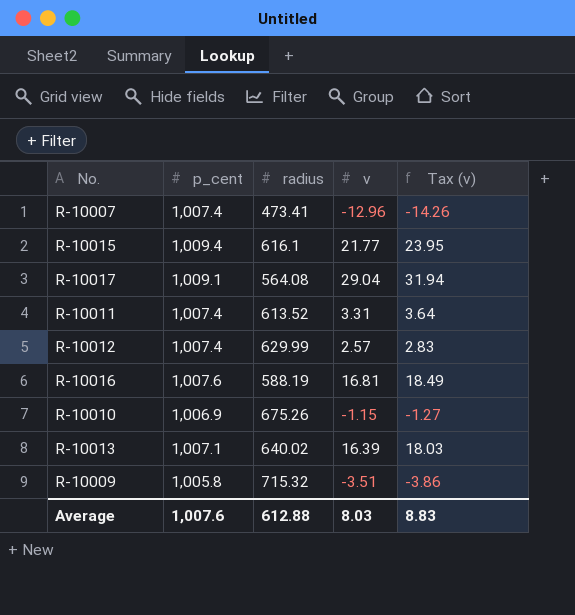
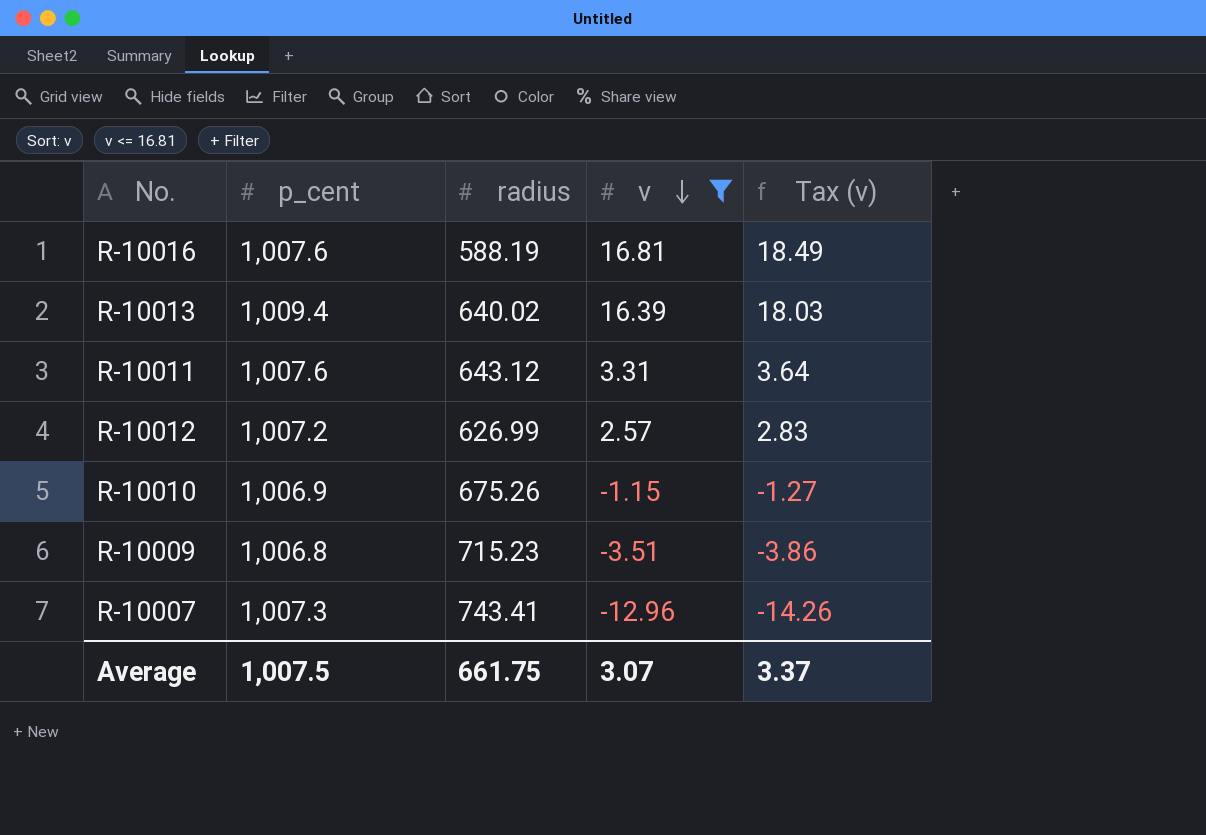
filter: none -> v <= 16.81
row order: none -> v descending
R-10013 | p_cent: 1,007.1 -> 1,009.4
R-10011 | p_cent: 1,007.4 -> 1,007.6
R-10011 | radius: 613.52 -> 643.12
R-10012 | p_cent: 1,007.4 -> 1,007.2
R-10012 | radius: 629.99 -> 626.99
R-10009 | p_cent: 1,005.8 -> 1,006.8
R-10009 | radius: 715.32 -> 715.23
R-10007 | p_cent: 1,007.4 -> 1,007.3
R-10007 | radius: 473.41 -> 743.41
Average | p_cent: 1,007.6 -> 1,007.5
Average | radius: 612.88 -> 661.75
Average | v: 8.03 -> 3.07
Average | Tax (v): 8.83 -> 3.37

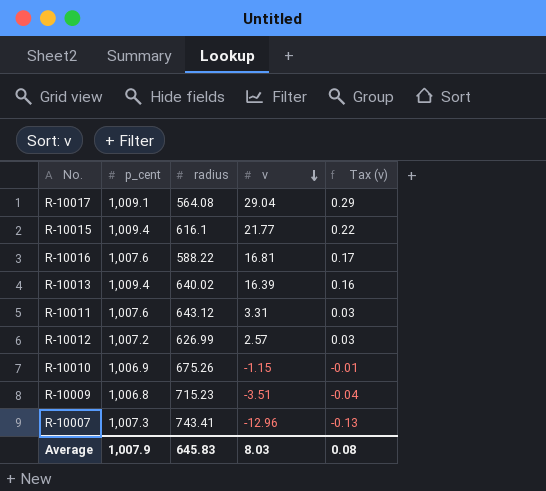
filter: v <= 16.81 -> none
column Tax (v) | formula: [v] * 1.1 -> [v] * 0.01
R-10016 | radius: 588.19 -> 588.22
Average | p_cent: 1,007.5 -> 1,007.9
Average | radius: 661.75 -> 645.83
Average | v: 3.07 -> 8.03
Average | Tax (v): 3.37 -> 0.08

